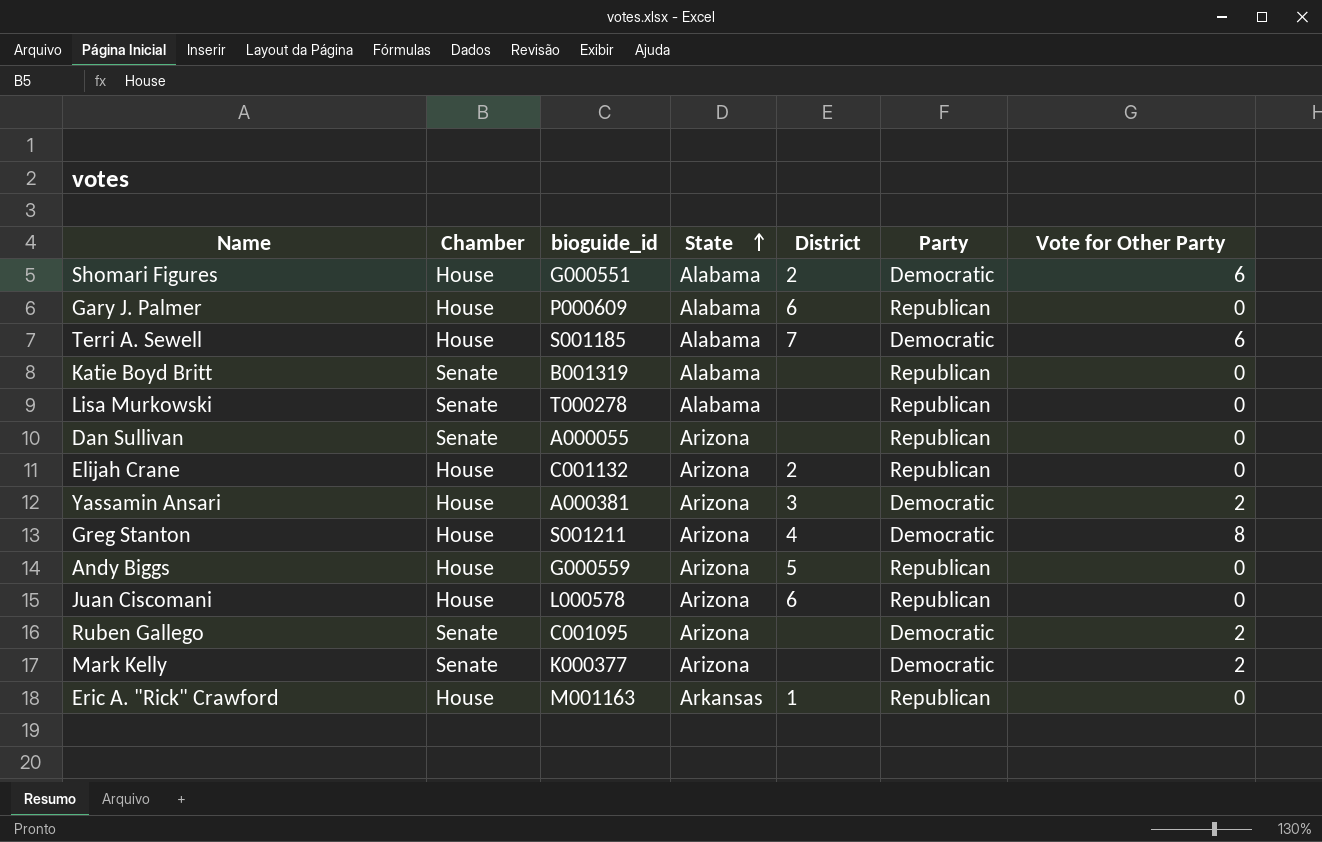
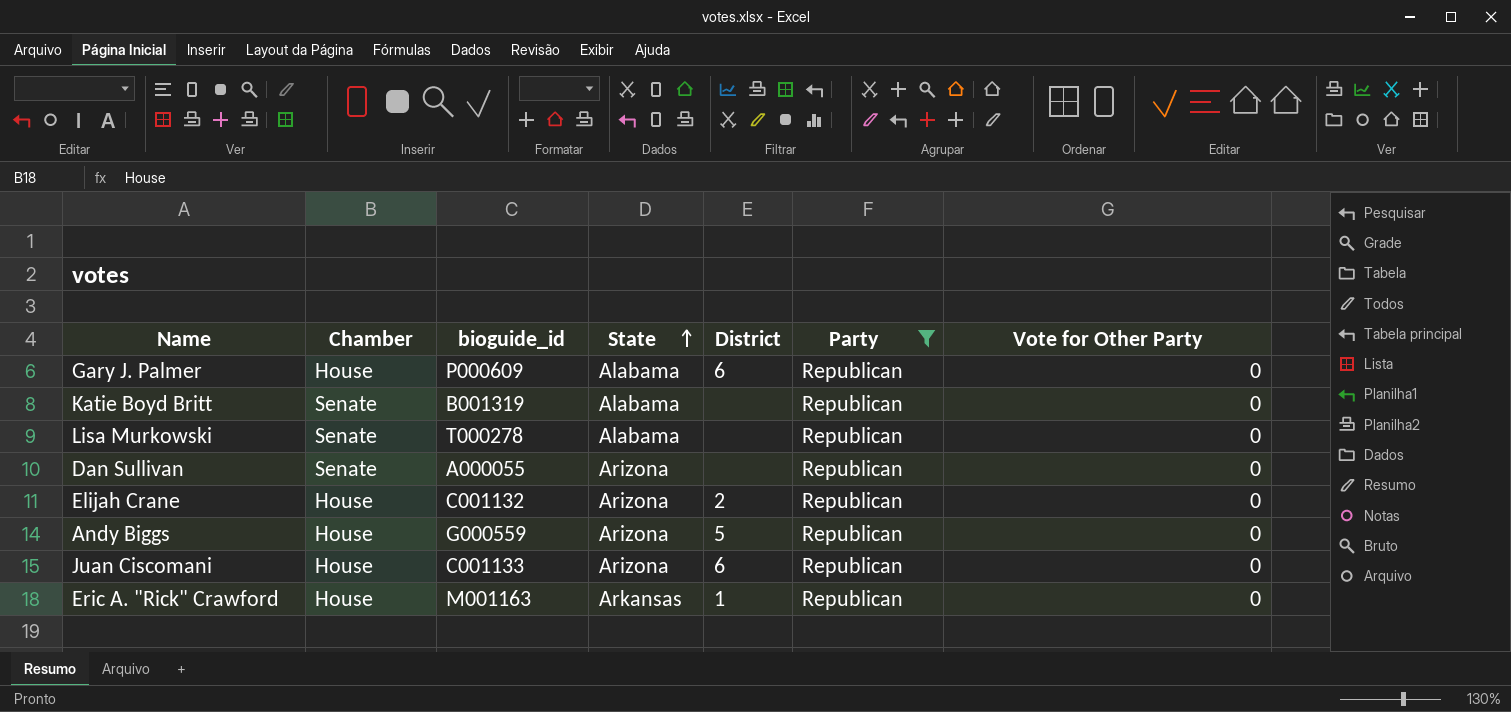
filter: none -> Party = Republican
Juan Ciscomani | bioguide_id: L000578 -> C001133

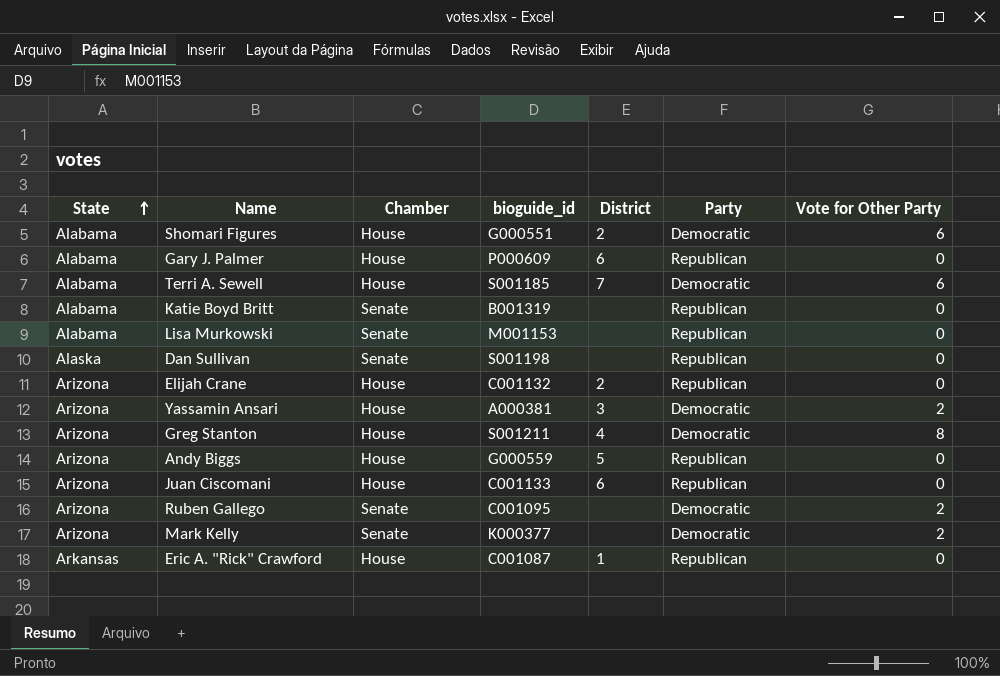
filter: Party = Republican -> none
column State | position: 4 -> 1
Lisa Murkowski | bioguide_id: T000278 -> M001153
Dan Sullivan | State: Arizona -> Alaska
Dan Sullivan | bioguide_id: A000055 -> S001198
Eric A. "Rick" Crawford | bioguide_id: M001163 -> C001087

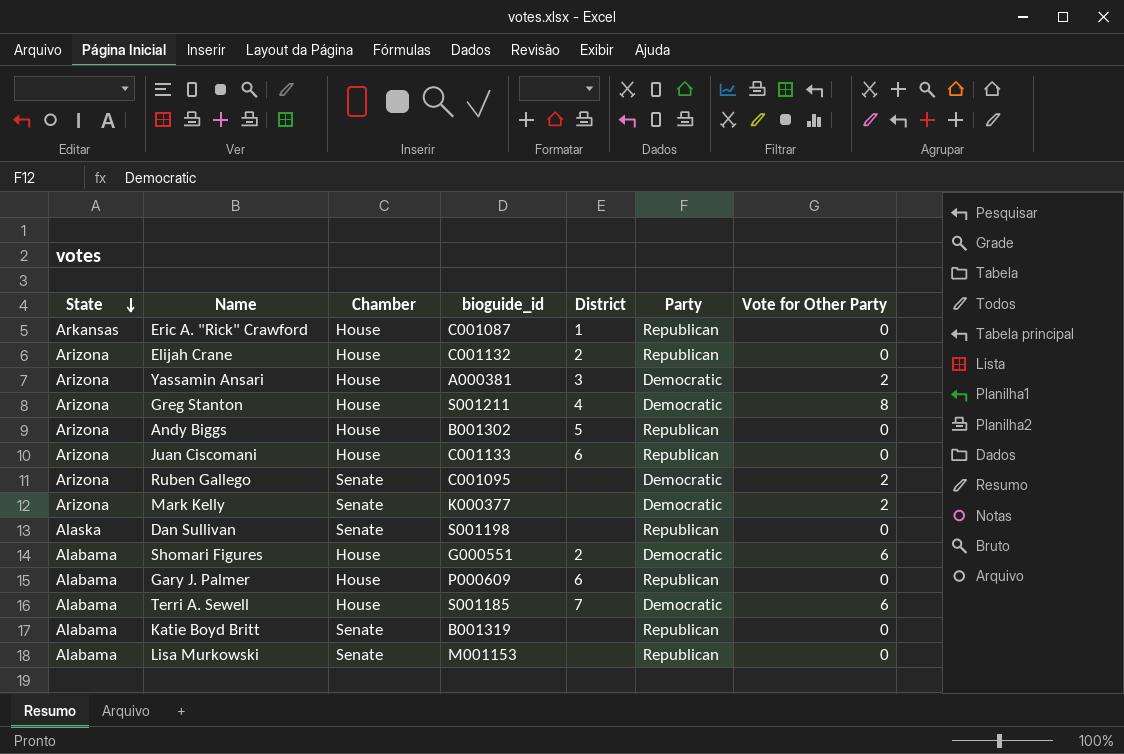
row order: State ascending -> State descending
Andy Biggs | bioguide_id: G000559 -> B001302

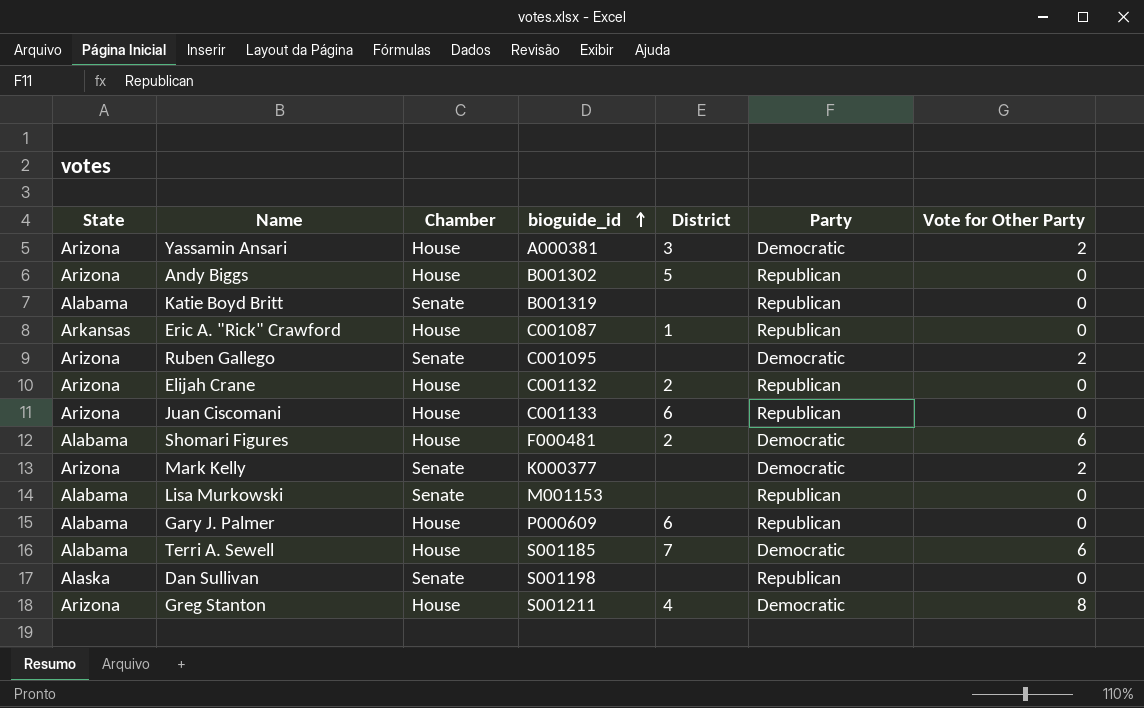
row order: State descending -> bioguide_id ascending
Shomari Figures | bioguide_id: G000551 -> F000481

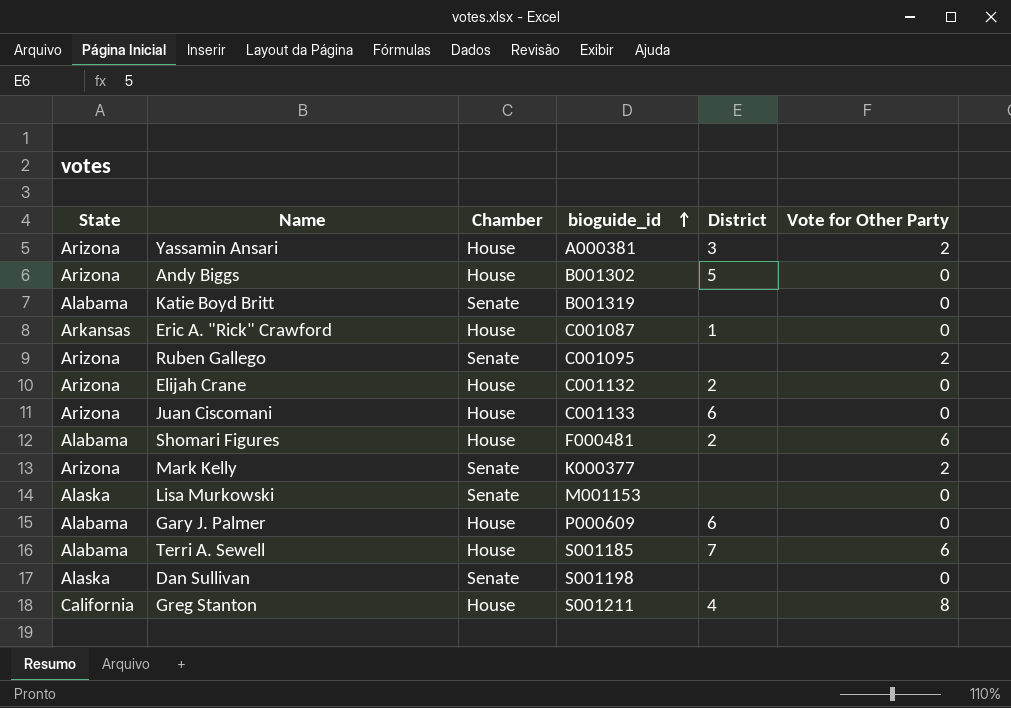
column Party | position: 6 -> none
Lisa Murkowski | State: Alabama -> Alaska
Greg Stanton | State: Arizona -> California

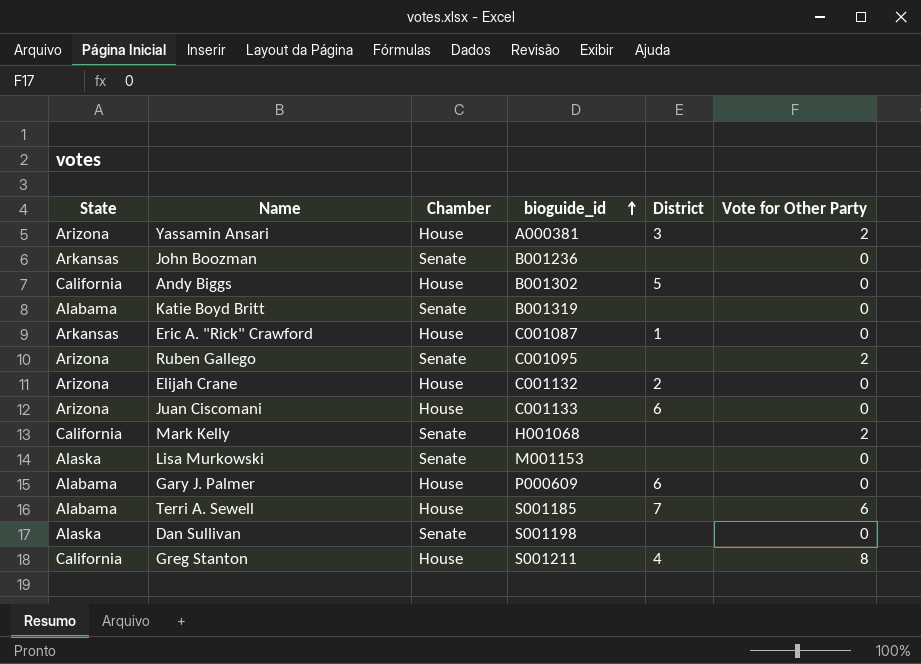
row Shomari Figures: Alabama | House | F000481 | 2 | 6 -> none
row John Boozman: none -> Arkansas | Senate | B001236 | none | 0
Andy Biggs | State: Arizona -> California
Mark Kelly | State: Arizona -> California
Mark Kelly | bioguide_id: K000377 -> H001068

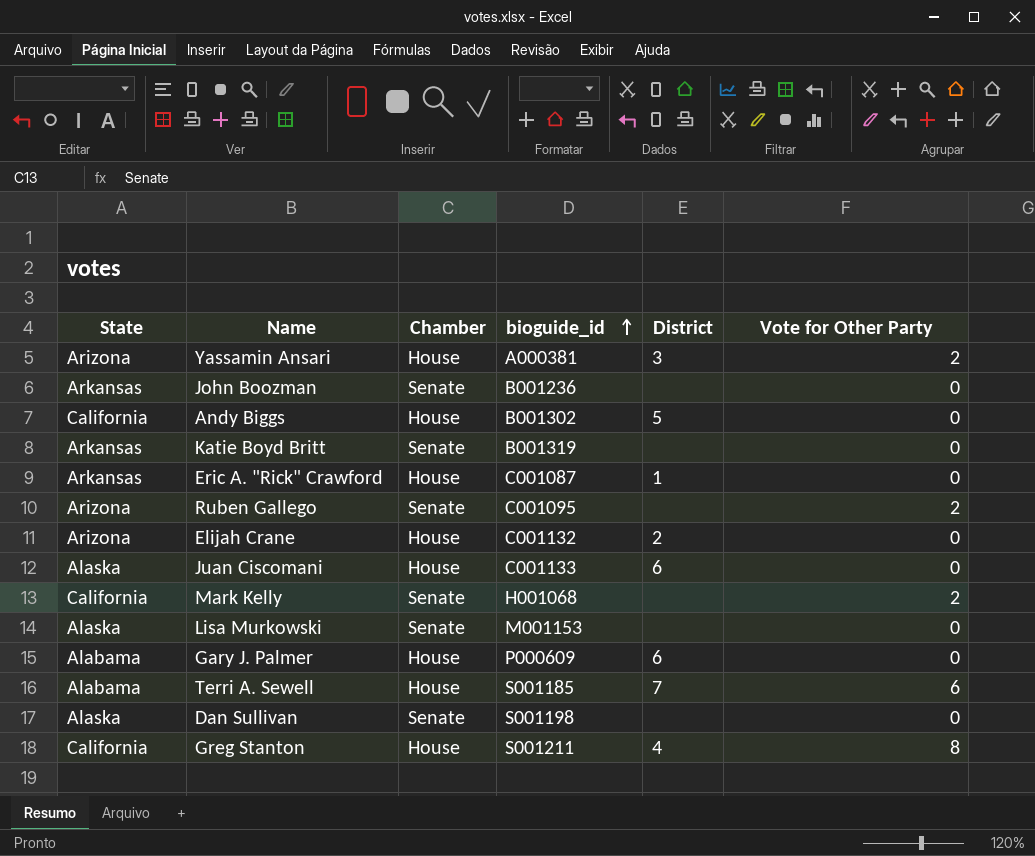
Katie Boyd Britt | State: Alabama -> Arkansas
Juan Ciscomani | State: Arizona -> Alaska

